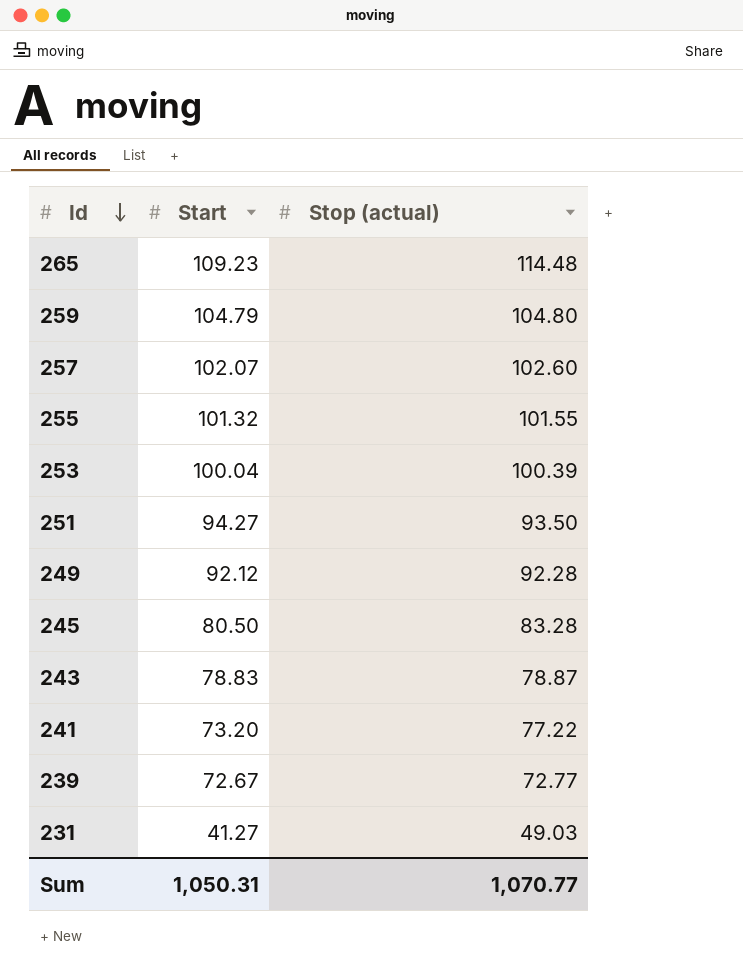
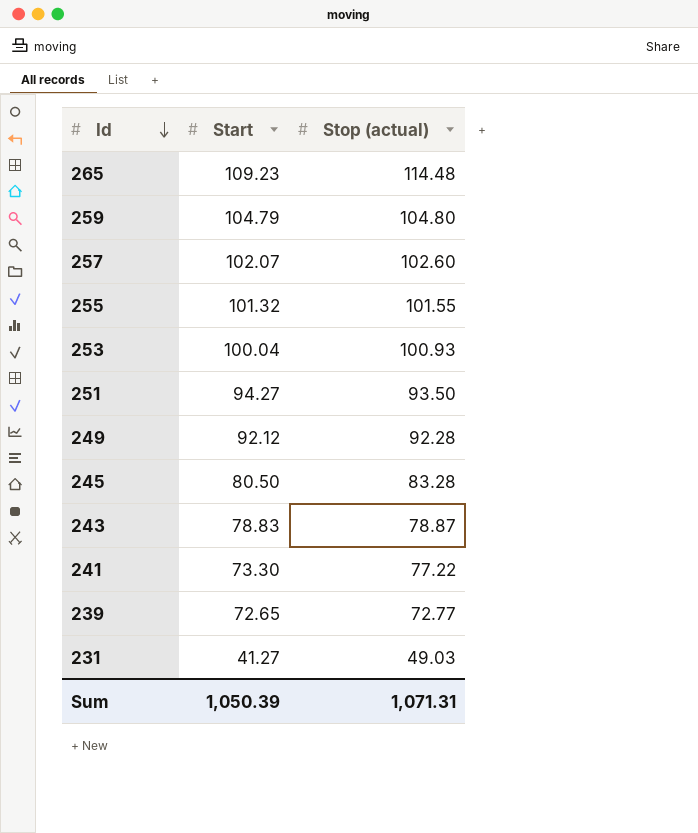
253 | Stop (actual): 100.39 -> 100.93
241 | Start: 73.20 -> 73.30
239 | Start: 72.67 -> 72.65
Sum | Start: 1,050.31 -> 1,050.39
Sum | Stop (actual): 1,070.77 -> 1,071.31

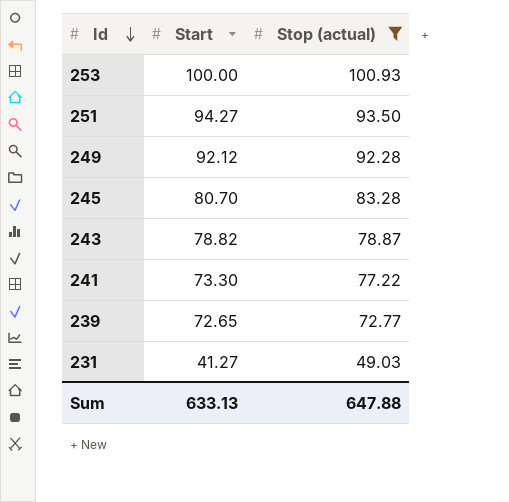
filter: none -> Stop (actual) <= 100.93
253 | Start: 100.04 -> 100.00
245 | Start: 80.50 -> 80.70
243 | Start: 78.83 -> 78.82
Sum | Start: 1,050.39 -> 633.13
Sum | Stop (actual): 1,071.31 -> 647.88

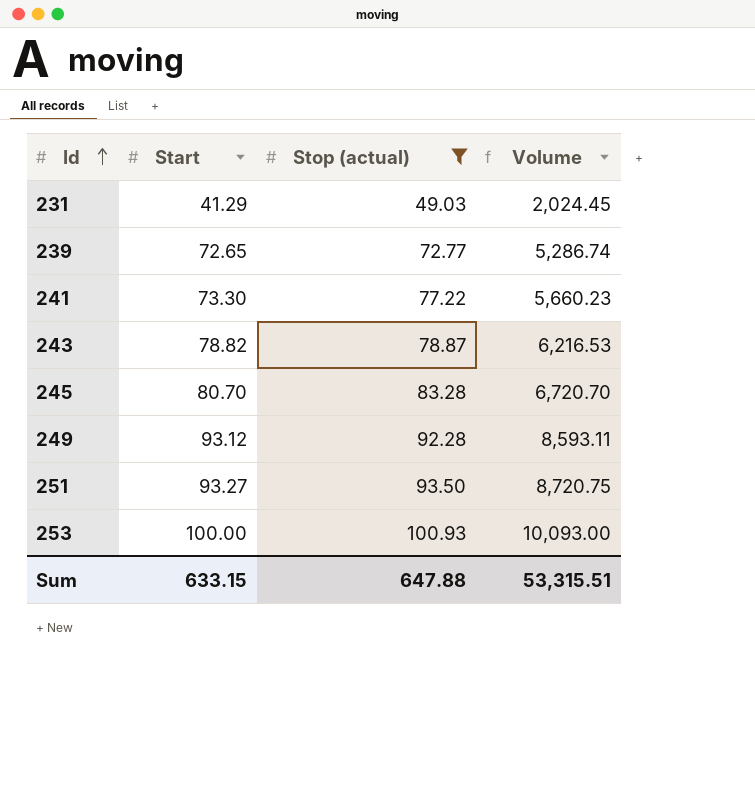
row order: Id descending -> Id ascending
column Volume | formula: none -> [Start] * [Stop (actual)]
231 | Start: 41.27 -> 41.29
249 | Start: 92.12 -> 93.12
251 | Start: 94.27 -> 93.27
Sum | Start: 633.13 -> 633.15

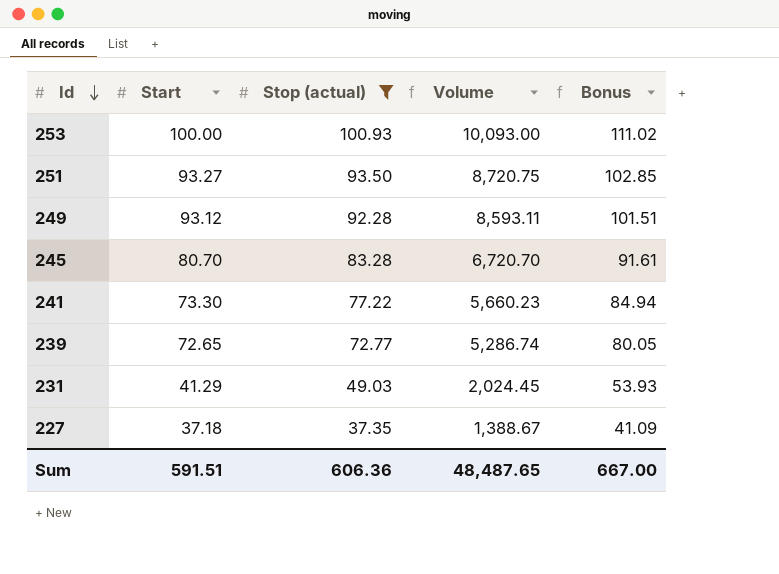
row order: Id ascending -> Id descending
column Bonus | formula: none -> [Stop (actual)] * 1.1
row 243: 78.82 | 78.87 | 6,216.53 -> none
row 227: none -> 37.18 | 37.35 | 1,388.67 | 41.09
Sum | Start: 633.15 -> 591.51
Sum | Stop (actual): 647.88 -> 606.36
Sum | Volume: 53,315.51 -> 48,487.65

